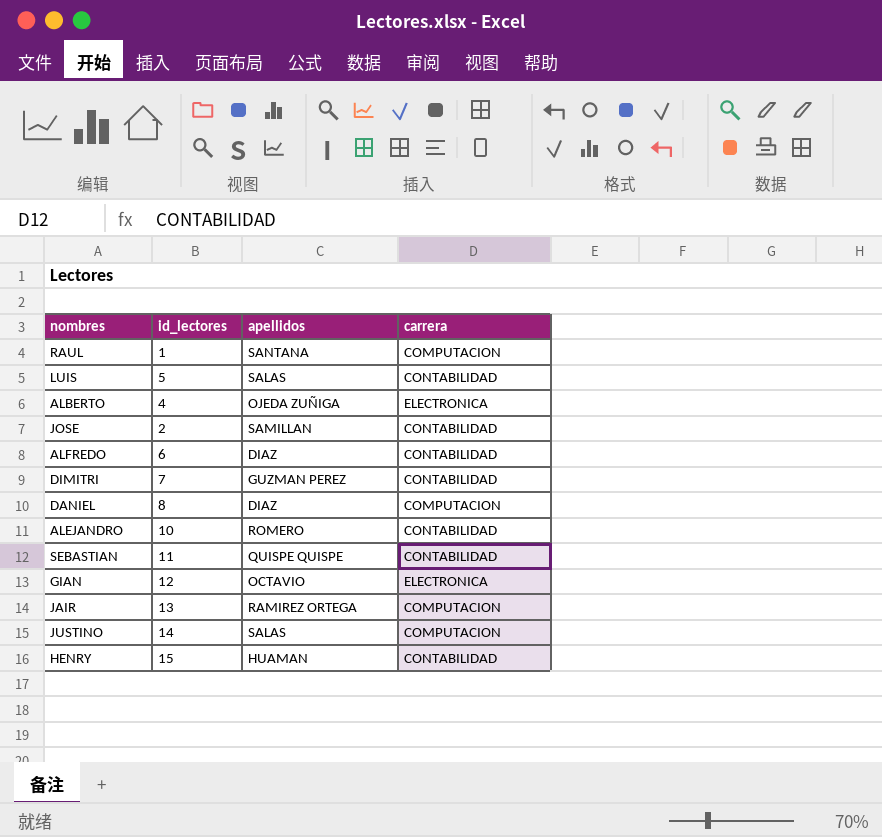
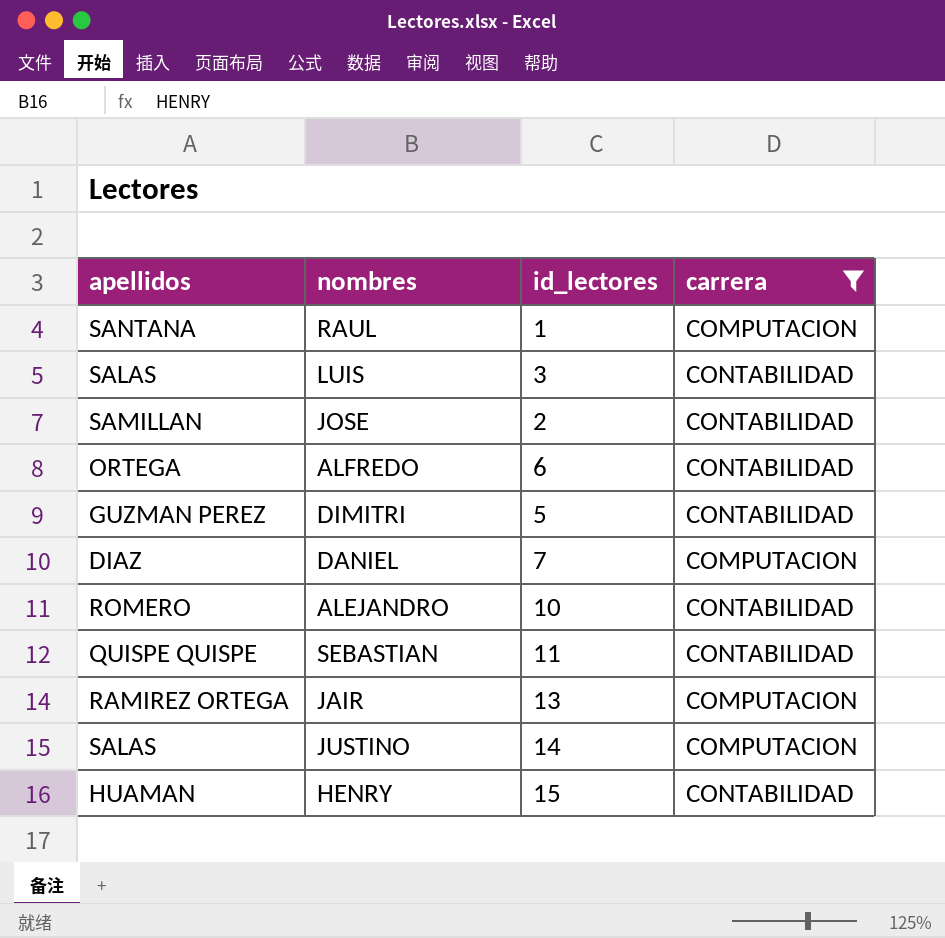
filter: none -> carrera != ELECTRONICA
column apellidos | position: 3 -> 1
LUIS | id_lectores: 5 -> 3
ALFREDO | apellidos: DIAZ -> ORTEGA
DIMITRI | id_lectores: 7 -> 5
DANIEL | id_lectores: 8 -> 7

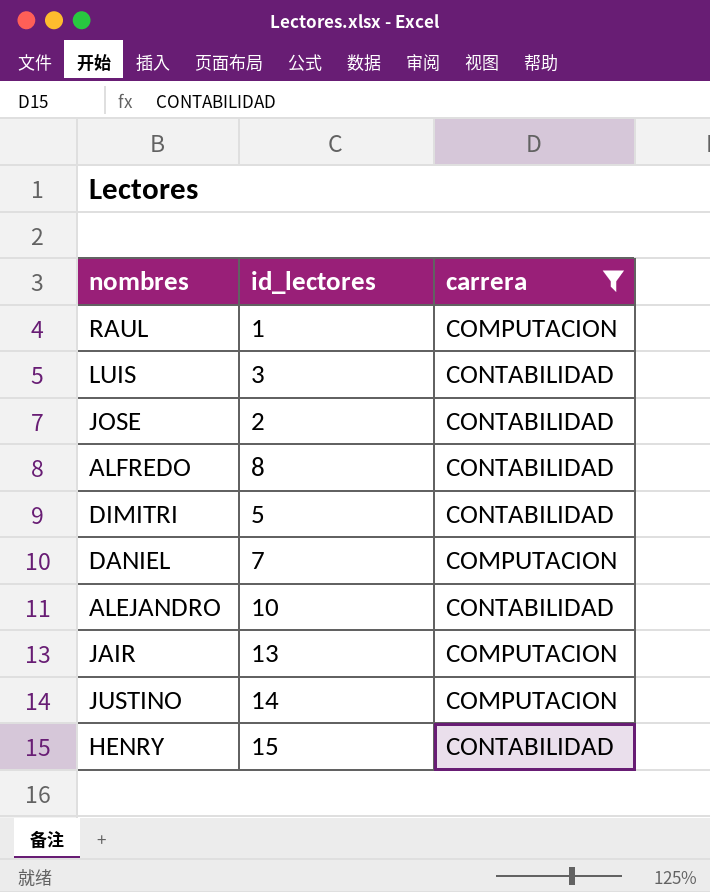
column apellidos | position: 1 -> none
row SEBASTIAN: QUISPE QUISPE | 11 | CONTABILIDAD -> none
ALFREDO | id_lectores: 6 -> 8

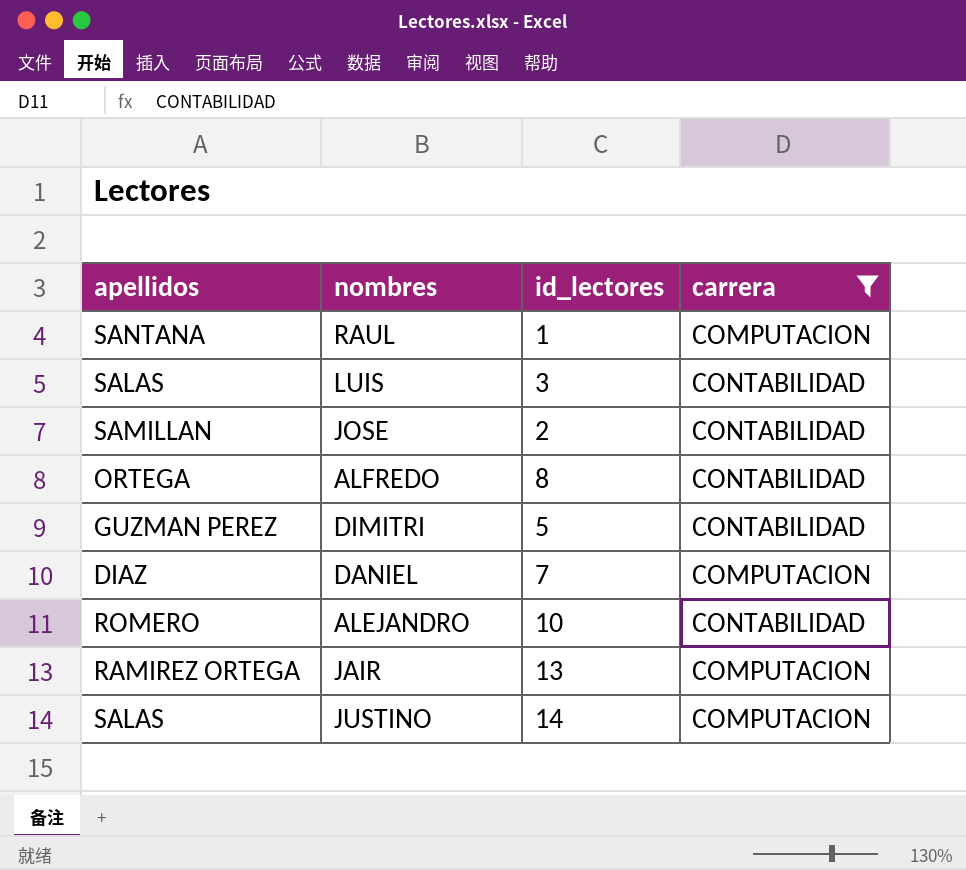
column apellidos | position: none -> 1
row HENRY: 15 | CONTABILIDAD -> none

